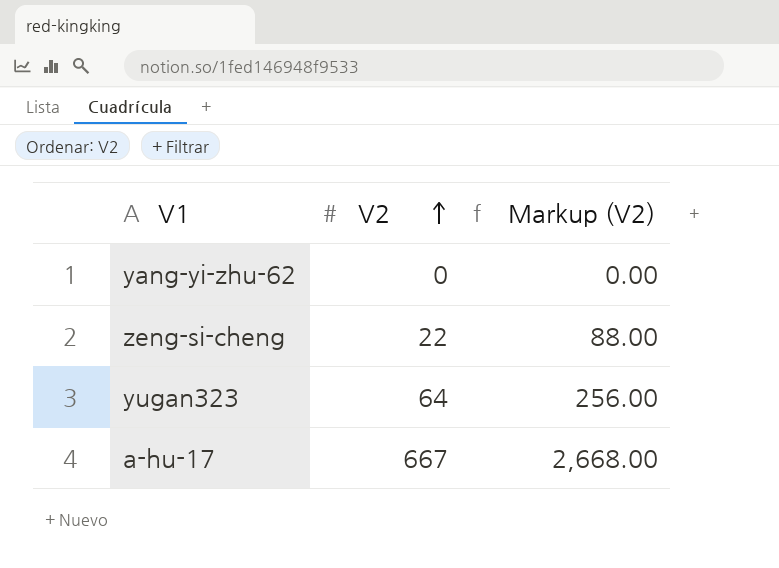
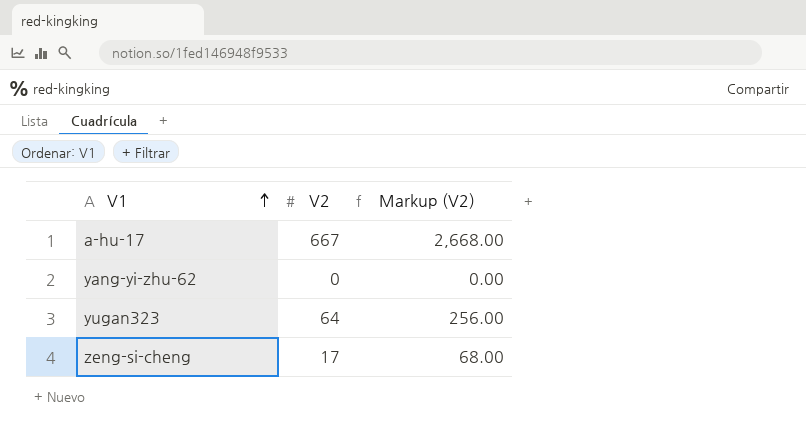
row order: V2 ascending -> V1 ascending
zeng-si-cheng | V2: 22 -> 17
zeng-si-cheng | Markup (V2): 88.00 -> 68.00

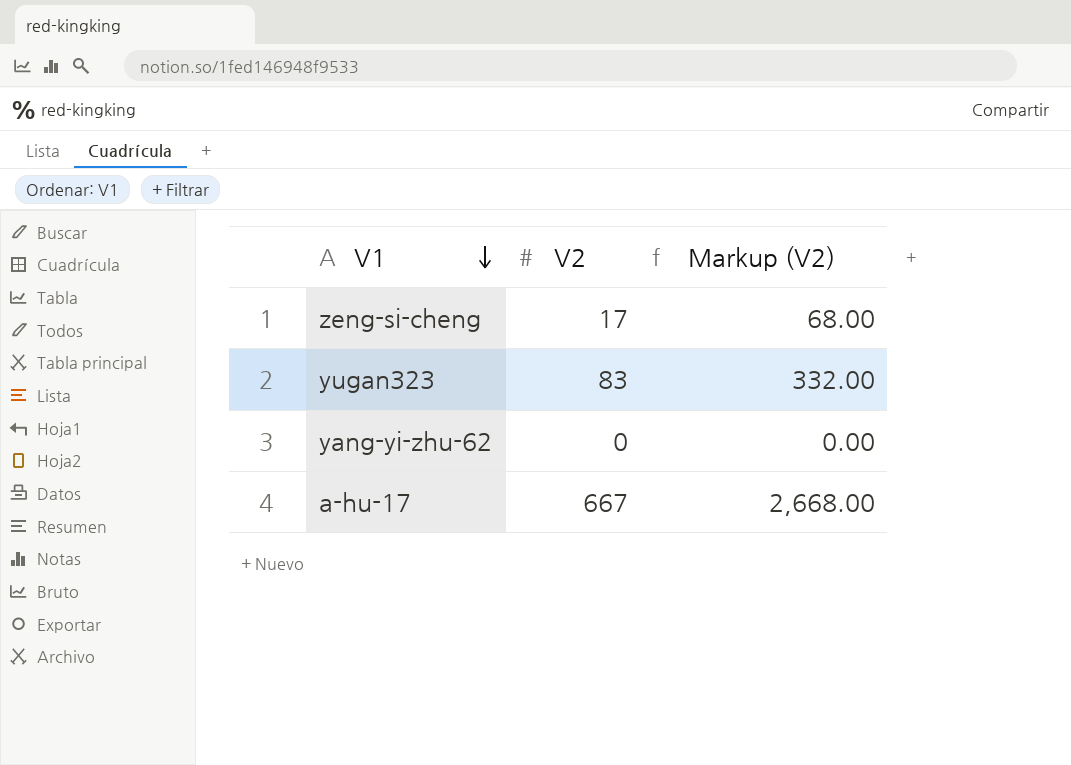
row order: V1 ascending -> V1 descending
yugan323 | V2: 64 -> 83
yugan323 | Markup (V2): 256.00 -> 332.00

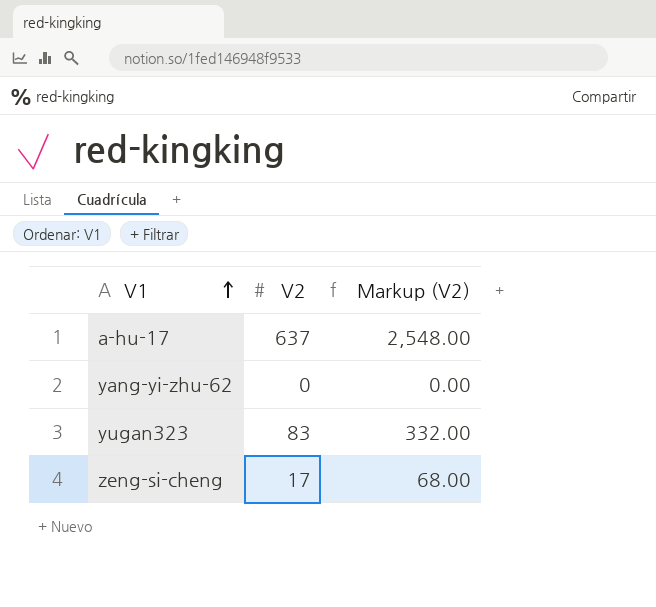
row order: V1 descending -> V1 ascending
a-hu-17 | V2: 667 -> 637
a-hu-17 | Markup (V2): 2,668.00 -> 2,548.00

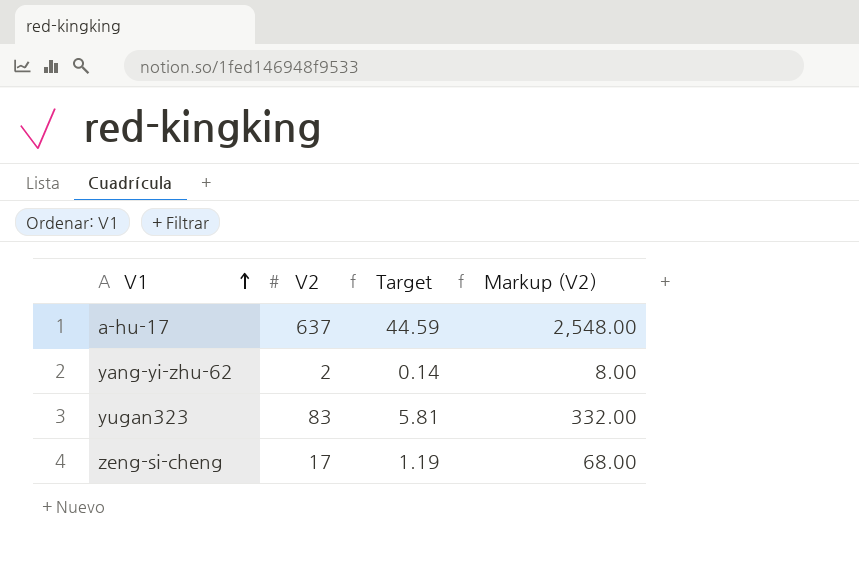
column Target | formula: none -> [V2] * 0.07
yang-yi-zhu-62 | V2: 0 -> 2
yang-yi-zhu-62 | Markup (V2): 0.00 -> 8.00

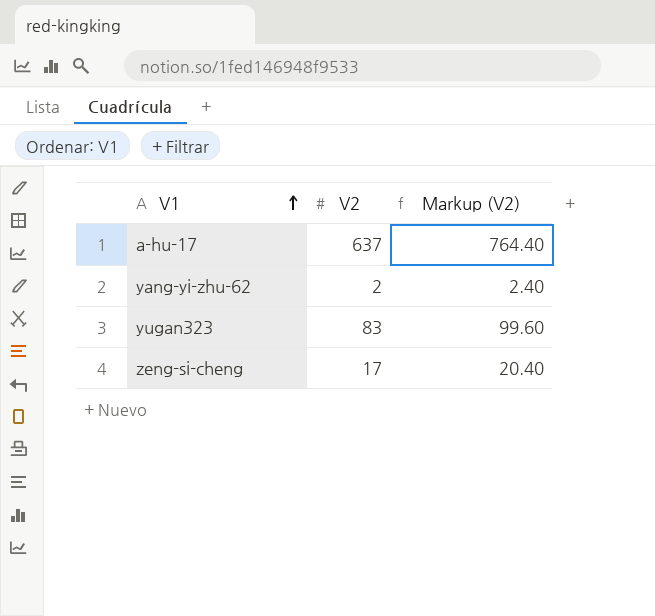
column Target | formula: [V2] * 0.07 -> none
column Markup (V2) | formula: [V2] * 4 -> [V2] * 1.2

